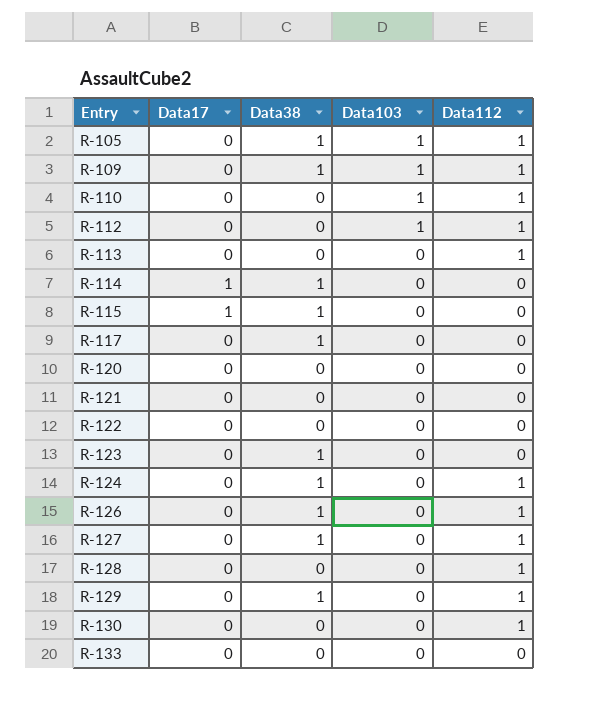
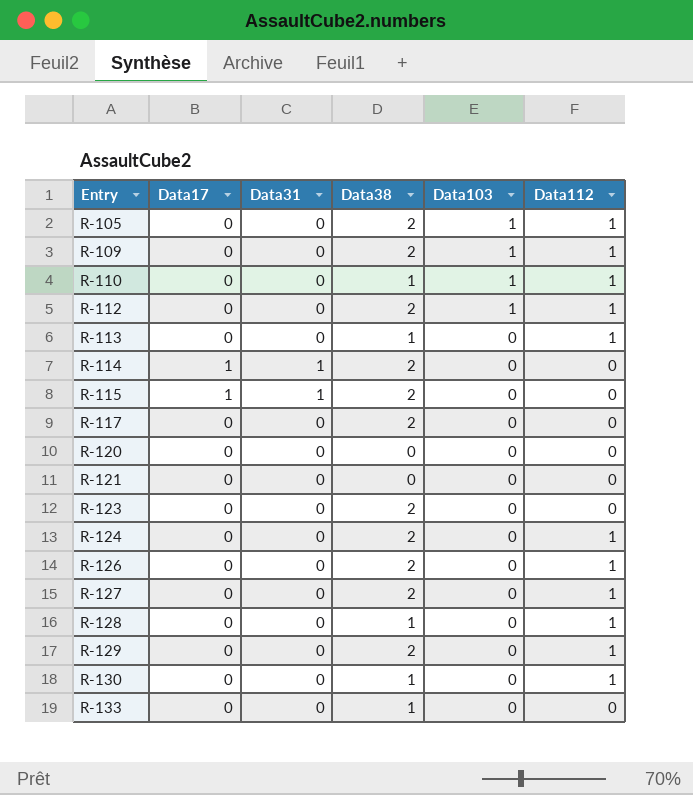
column Data31 | position: none -> 3
row R-122: 0 | 0 | 0 | 0 -> none
R-105 | Data38: 1 -> 2
R-109 | Data38: 1 -> 2
R-110 | Data38: 0 -> 1
R-112 | Data38: 0 -> 2
R-113 | Data38: 0 -> 1
R-114 | Data38: 1 -> 2
R-115 | Data38: 1 -> 2
R-117 | Data38: 1 -> 2
R-123 | Data38: 1 -> 2
R-124 | Data38: 1 -> 2
R-126 | Data38: 1 -> 2
R-127 | Data38: 1 -> 2
R-128 | Data38: 0 -> 1
R-129 | Data38: 1 -> 2
R-130 | Data38: 0 -> 1
R-133 | Data38: 0 -> 1

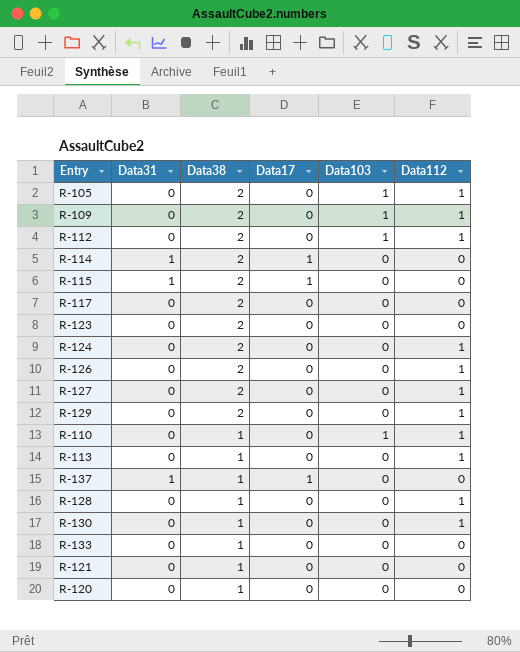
row order: Entry ascending -> Data38 descending
column Data17 | position: 2 -> 4
row R-137: none -> 1 | 1 | 1 | 0 | 0
R-121 | Data38: 0 -> 1
R-120 | Data38: 0 -> 1

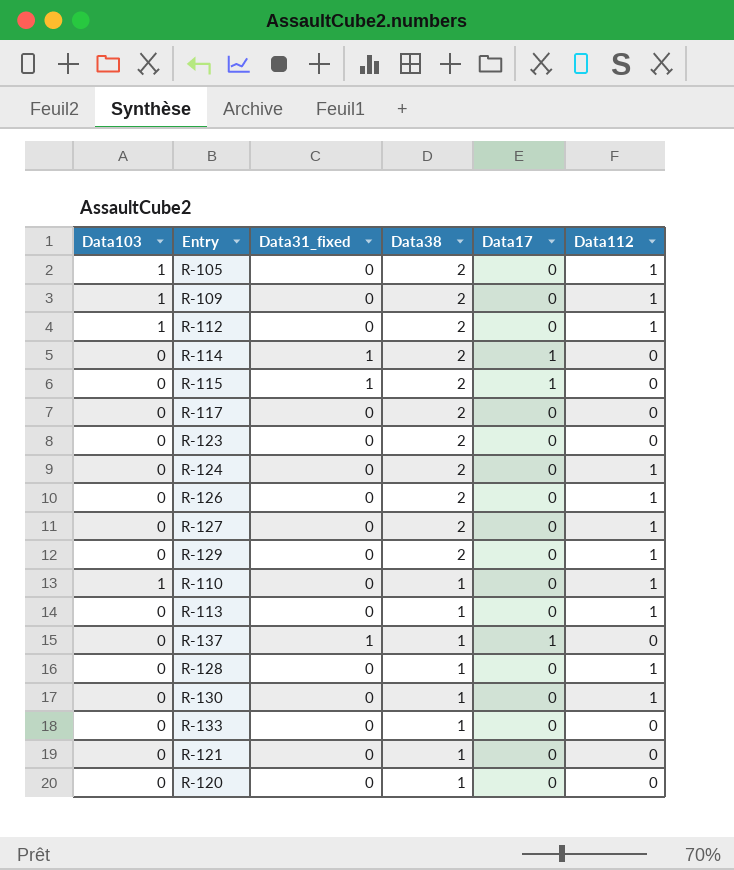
column Data103 | position: 5 -> 1
column name: Data31 -> Data31_fixed

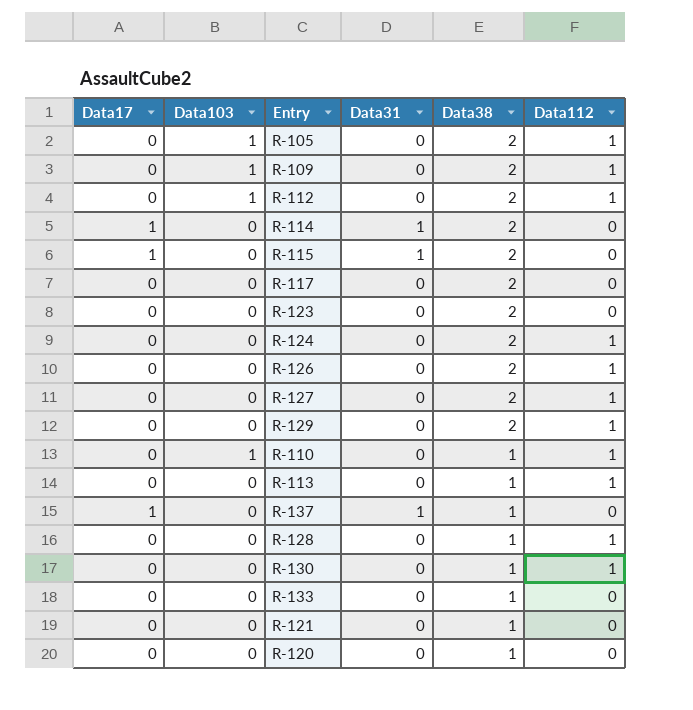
column Data17 | position: 5 -> 1
column name: Data31_fixed -> Data31

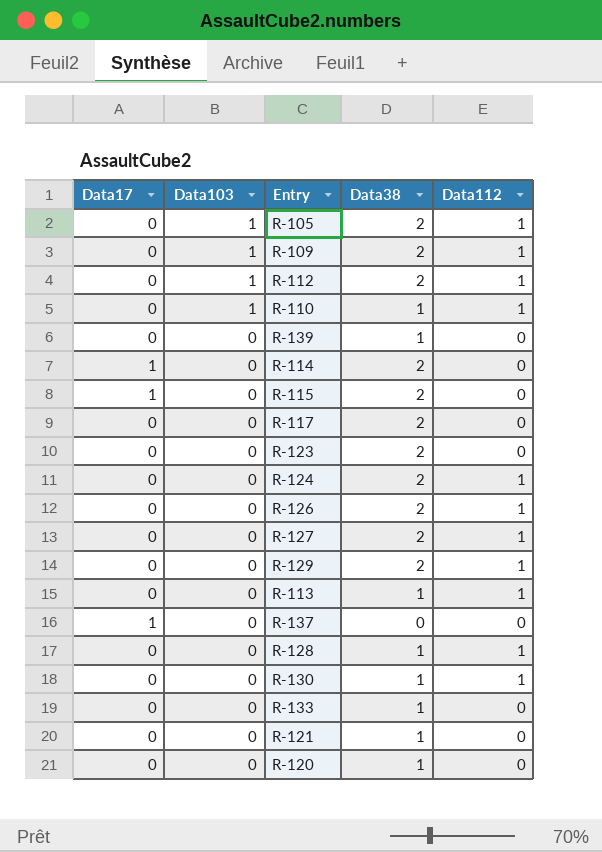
row order: Data38 descending -> Data103 descending
column Data31 | position: 4 -> none
row R-139: none -> 0 | 0 | 1 | 0
R-137 | Data38: 1 -> 0

